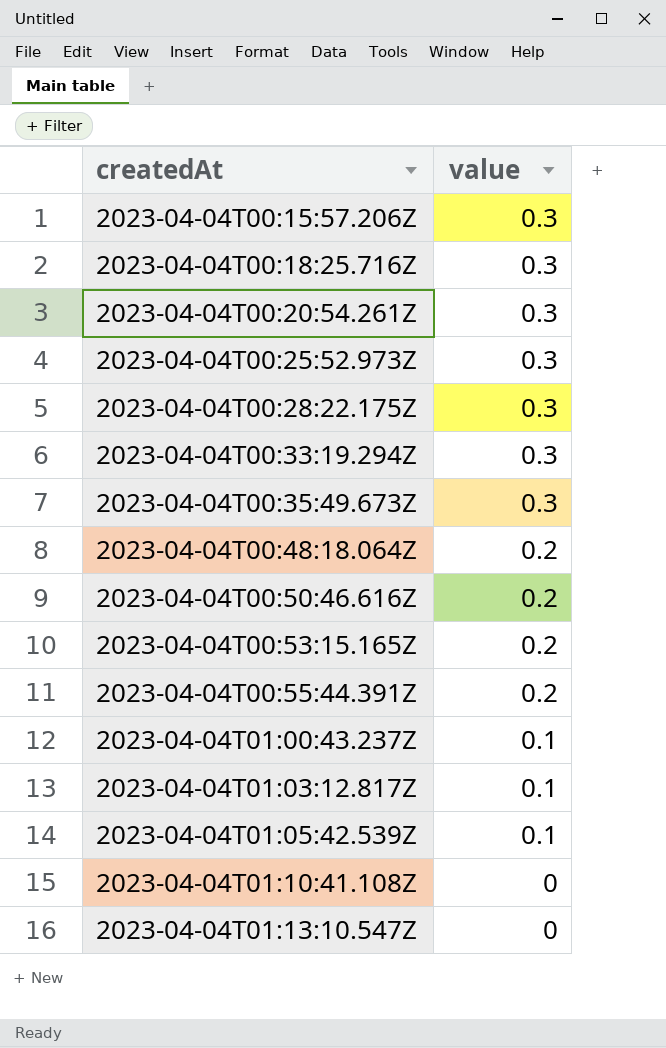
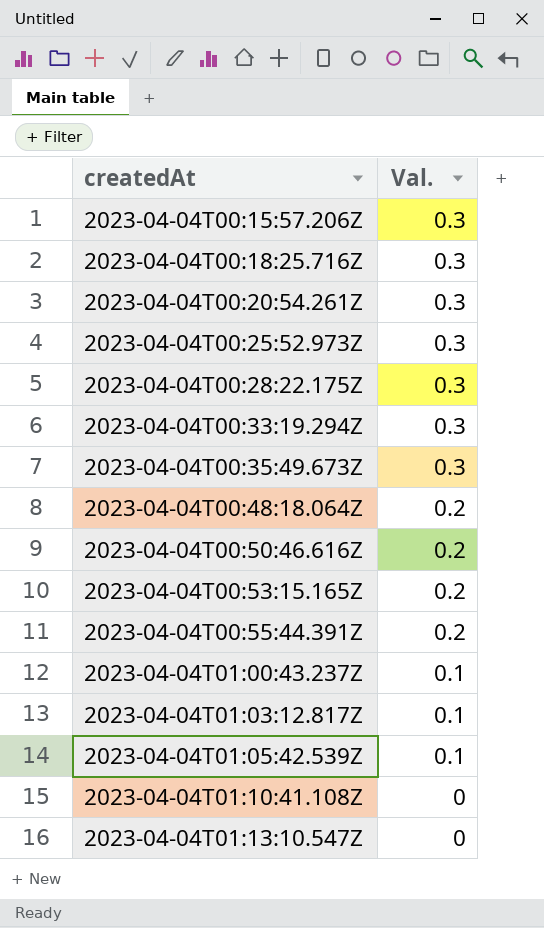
column name: value -> Val.

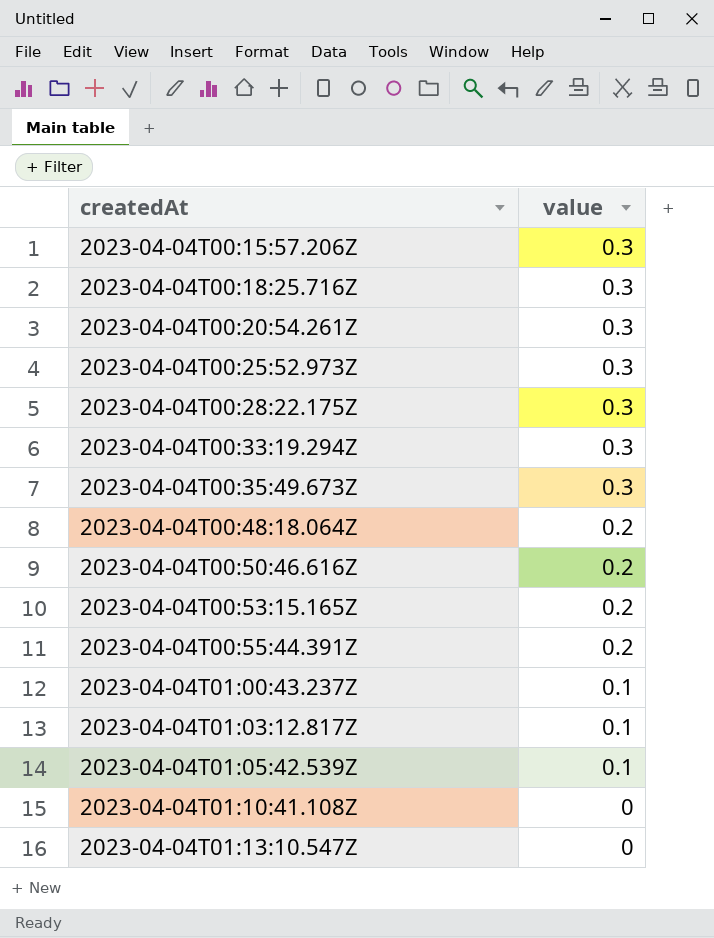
column name: Val. -> value

